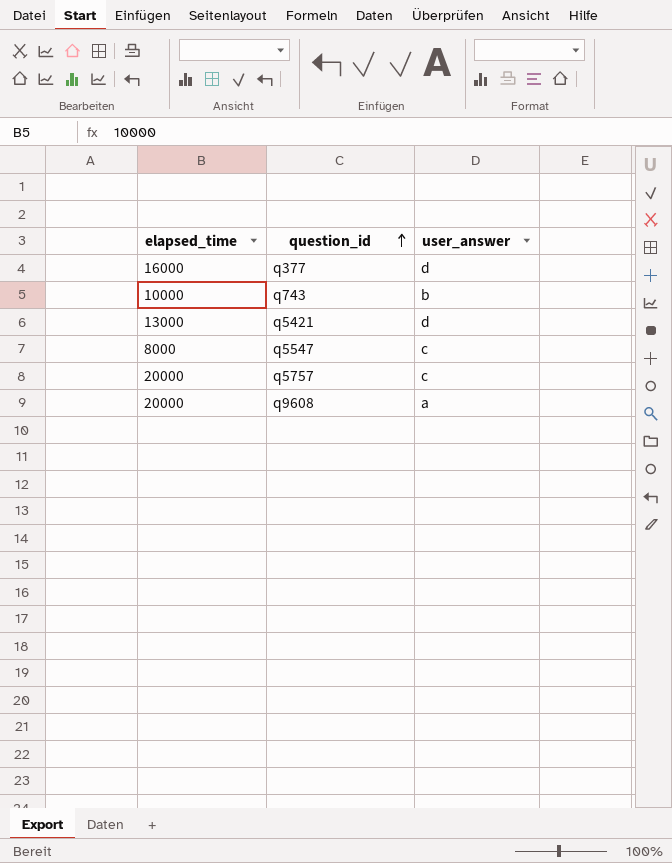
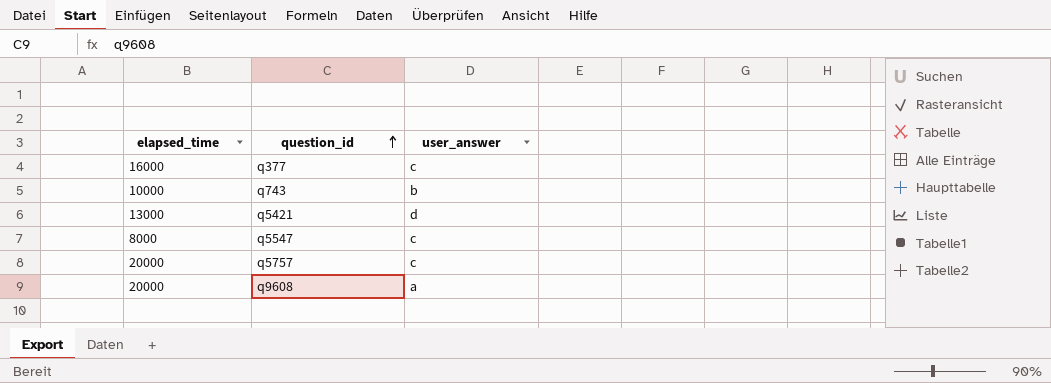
q377 | user_answer: d -> c

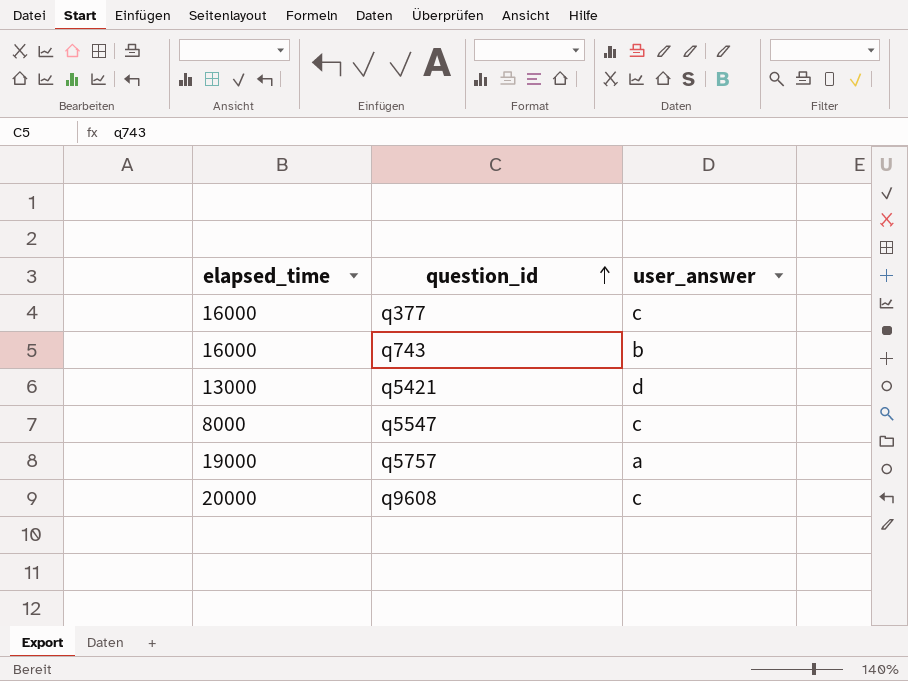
q743 | elapsed_time: 10000 -> 16000
q5757 | elapsed_time: 20000 -> 19000
q5757 | user_answer: c -> a
q9608 | user_answer: a -> c

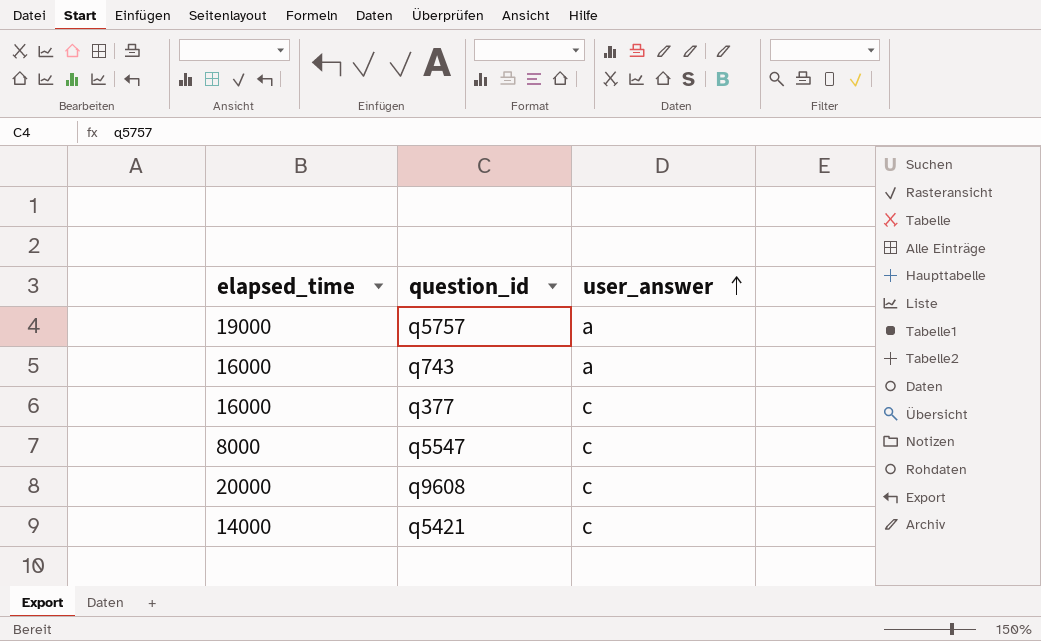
row order: question_id ascending -> user_answer ascending
q743 | user_answer: b -> a
q5421 | elapsed_time: 13000 -> 14000
q5421 | user_answer: d -> c

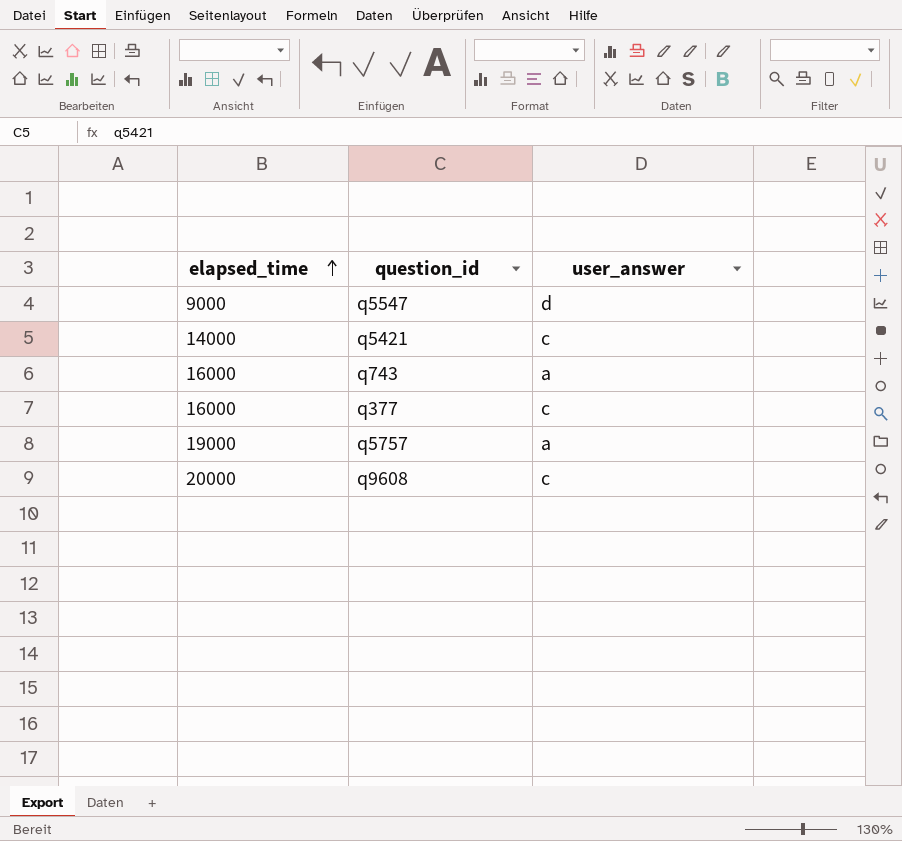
row order: user_answer ascending -> elapsed_time ascending
q5547 | elapsed_time: 8000 -> 9000
q5547 | user_answer: c -> d

